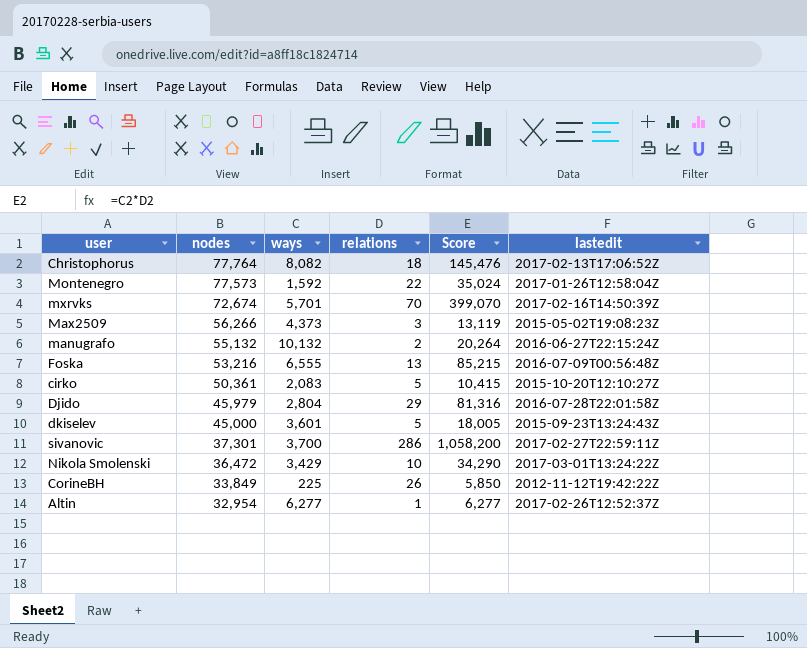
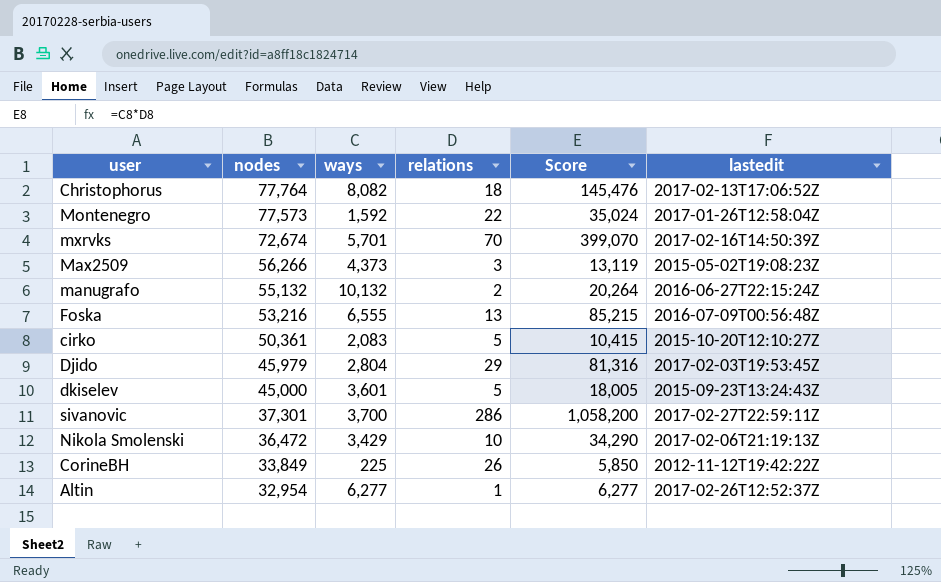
Djido | lastedit: 2016-07-28T22:01:58Z -> 2017-02-03T19:53:45Z
Nikola Smolenski | lastedit: 2017-03-01T13:24:22Z -> 2017-02-06T21:19:13Z

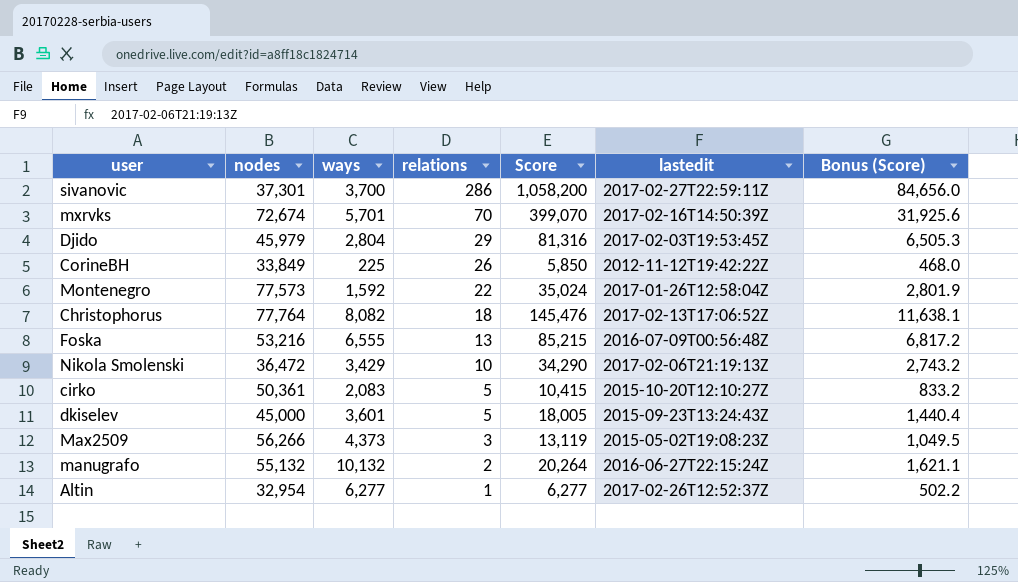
row order: nodes descending -> relations descending
column Bonus (Score) | formula: none -> [Score] * 0.08

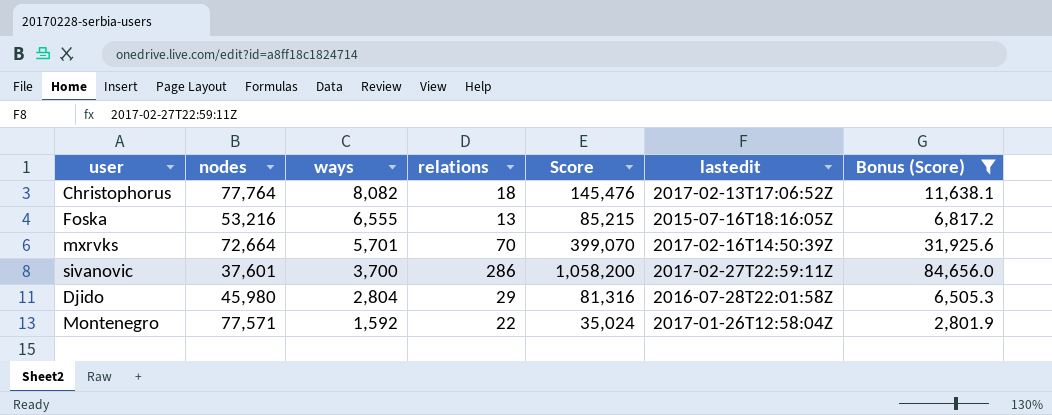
filter: none -> Bonus (Score) >= 2,801.9
row order: relations descending -> ways descending
Foska | lastedit: 2016-07-09T00:56:48Z -> 2015-07-16T18:16:05Z
mxrvks | nodes: 72,674 -> 72,664
sivanovic | nodes: 37,301 -> 37,601
Djido | nodes: 45,979 -> 45,980
Djido | lastedit: 2017-02-03T19:53:45Z -> 2016-07-28T22:01:58Z
Montenegro | nodes: 77,573 -> 77,571

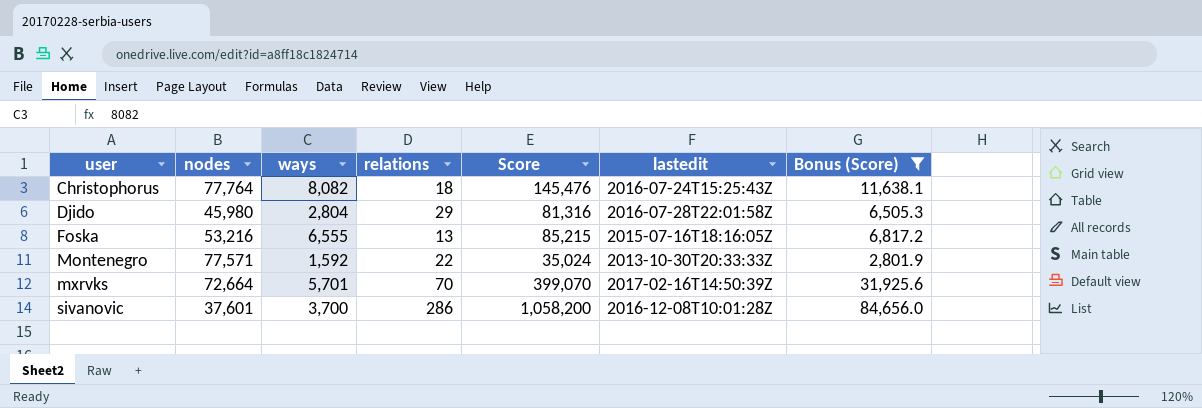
row order: ways descending -> user ascending
Christophorus | lastedit: 2017-02-13T17:06:52Z -> 2016-07-24T15:25:43Z
Montenegro | lastedit: 2017-01-26T12:58:04Z -> 2013-10-30T20:33:33Z
sivanovic | lastedit: 2017-02-27T22:59:11Z -> 2016-12-08T10:01:28Z

